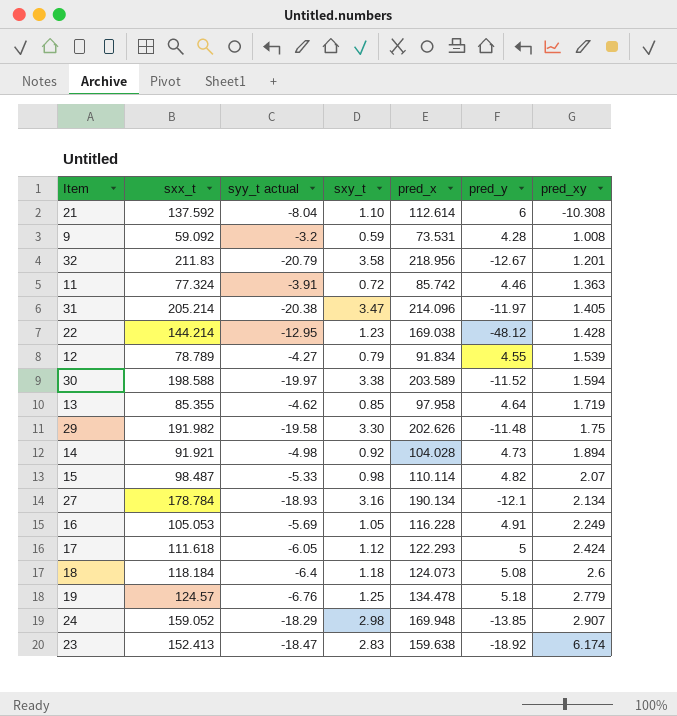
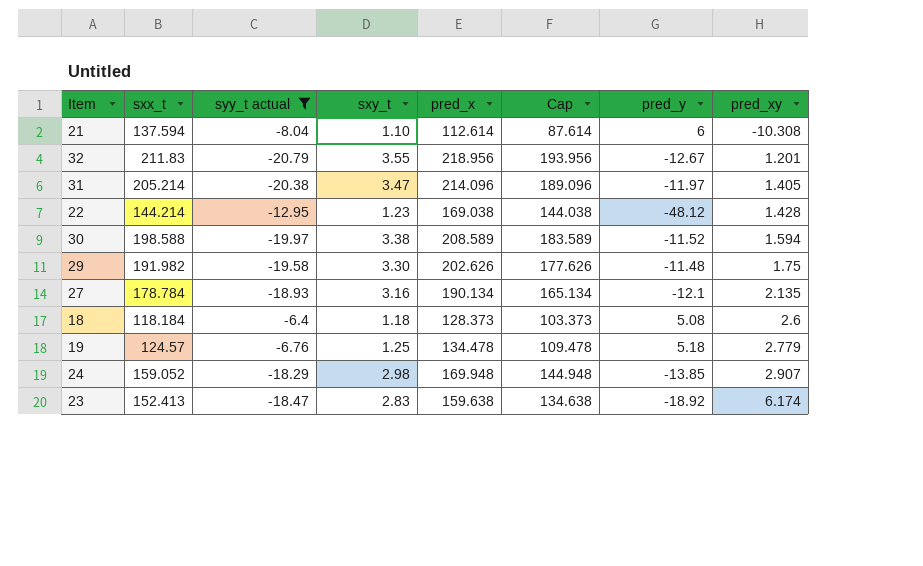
filter: none -> syy_t actual <= -6.4
column Cap | formula: none -> [pred_x] - 25
21 | sxx_t: 137.592 -> 137.594
32 | sxy_t: 3.58 -> 3.55
30 | pred_x: 203.589 -> 208.589
27 | pred_xy: 2.134 -> 2.135
18 | pred_x: 124.073 -> 128.373

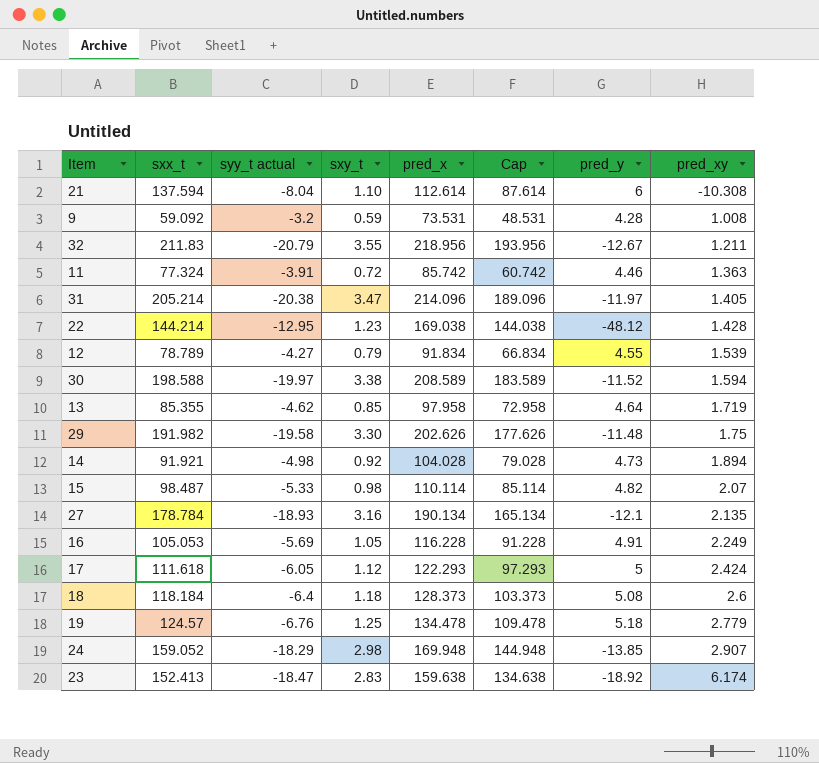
filter: syy_t actual <= -6.4 -> none
32 | pred_xy: 1.201 -> 1.211

